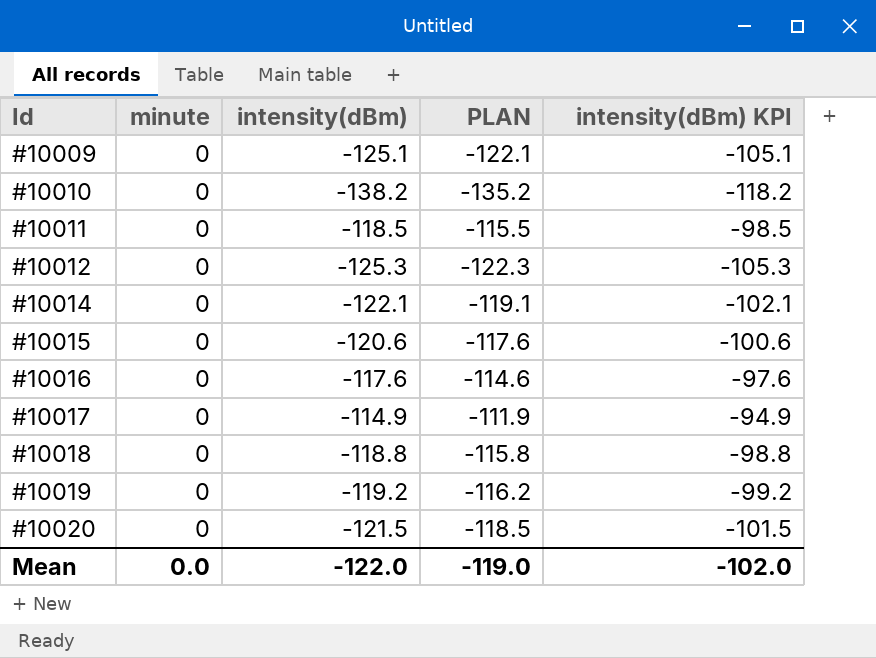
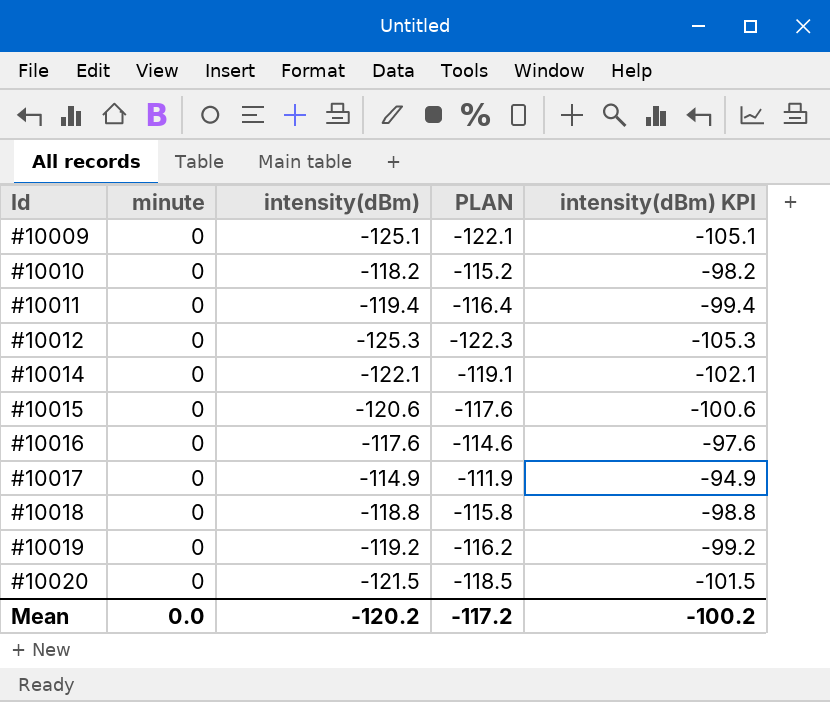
#10010 | intensity(dBm): -138.2 -> -118.2
#10010 | PLAN: -135.2 -> -115.2
#10010 | intensity(dBm) KPI: -118.2 -> -98.2
#10011 | intensity(dBm): -118.5 -> -119.4
#10011 | PLAN: -115.5 -> -116.4
#10011 | intensity(dBm) KPI: -98.5 -> -99.4
Mean | intensity(dBm): -122.0 -> -120.2
Mean | PLAN: -119.0 -> -117.2
Mean | intensity(dBm) KPI: -102.0 -> -100.2

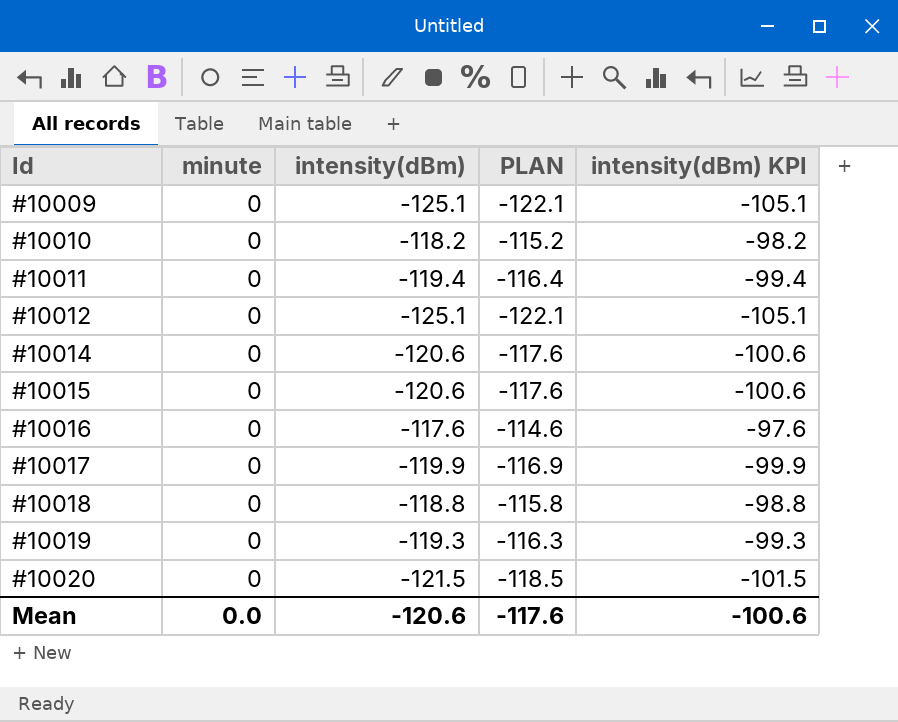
#10012 | intensity(dBm): -125.3 -> -125.1
#10012 | PLAN: -122.3 -> -122.1
#10012 | intensity(dBm) KPI: -105.3 -> -105.1
#10014 | intensity(dBm): -122.1 -> -120.6
#10014 | PLAN: -119.1 -> -117.6
#10014 | intensity(dBm) KPI: -102.1 -> -100.6
#10017 | intensity(dBm): -114.9 -> -119.9
#10017 | PLAN: -111.9 -> -116.9
#10017 | intensity(dBm) KPI: -94.9 -> -99.9
#10019 | intensity(dBm): -119.2 -> -119.3
#10019 | PLAN: -116.2 -> -116.3
#10019 | intensity(dBm) KPI: -99.2 -> -99.3
Mean | intensity(dBm): -120.2 -> -120.6
Mean | PLAN: -117.2 -> -117.6
Mean | intensity(dBm) KPI: -100.2 -> -100.6

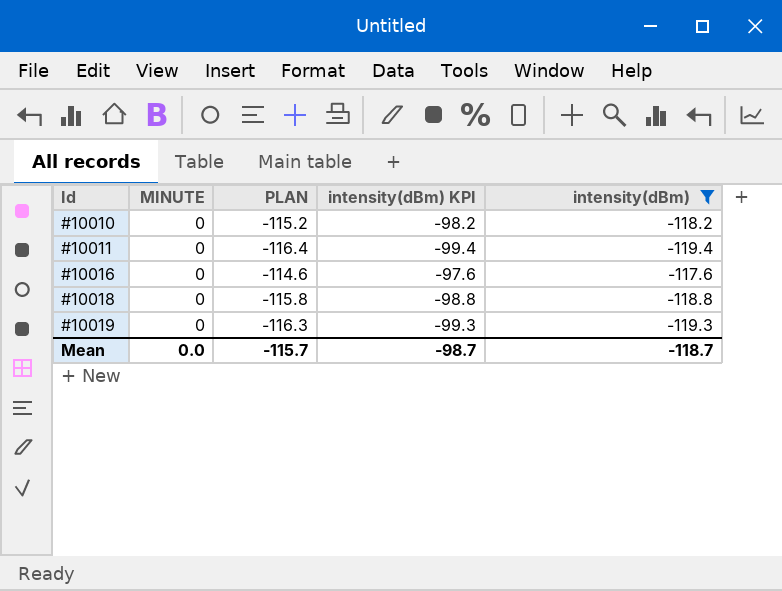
filter: none -> intensity(dBm) >= -119.4
column name: minute -> MINUTE
column intensity(dBm) | position: 3 -> 5
Mean | PLAN: -117.6 -> -115.7
Mean | intensity(dBm) KPI: -100.6 -> -98.7
Mean | intensity(dBm): -120.6 -> -118.7

